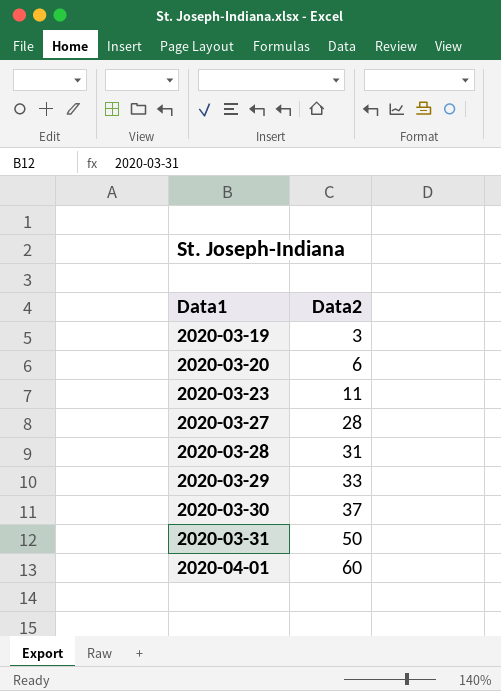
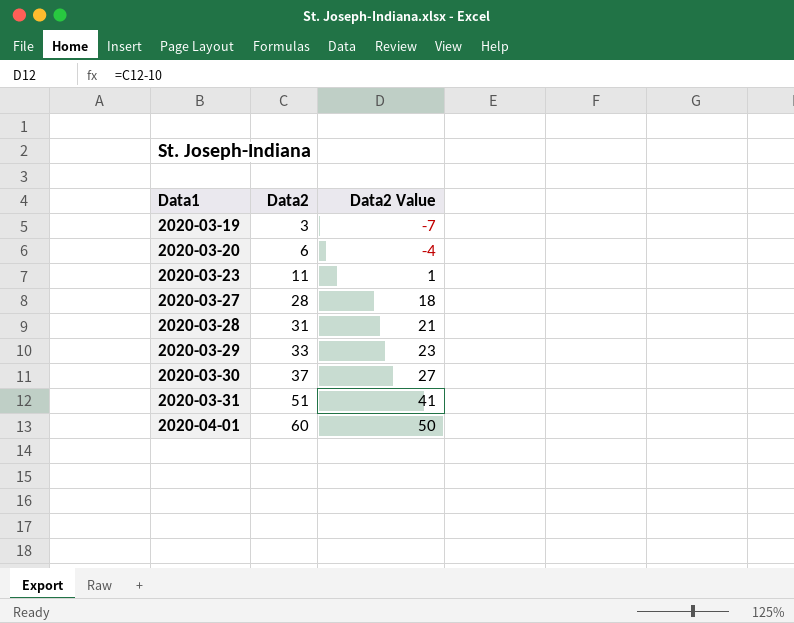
column Data2 Value | formula: none -> [Data2] - 10
2020-03-31 | Data2: 50 -> 51

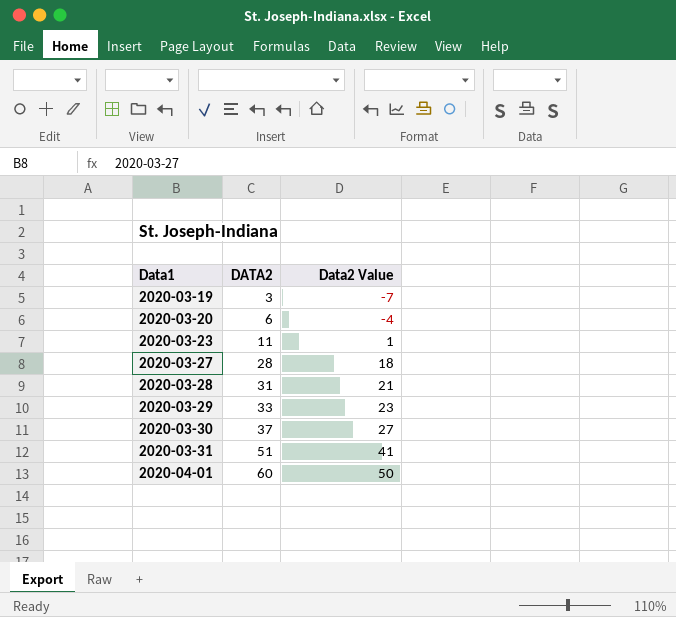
column name: Data2 -> DATA2

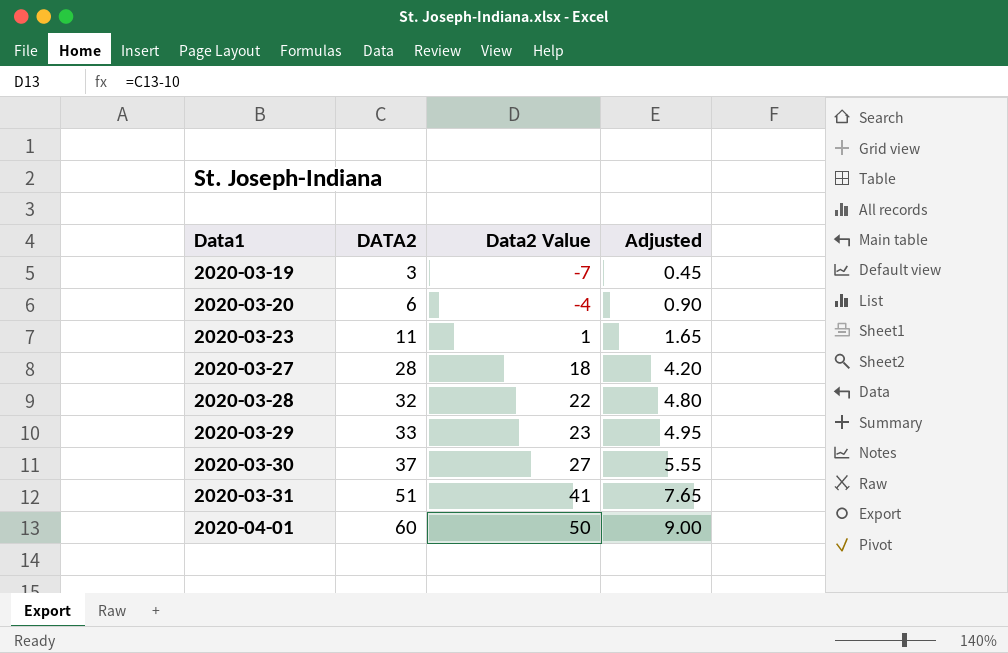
column Adjusted | formula: none -> [DATA2] * 0.15
2020-03-28 | DATA2: 31 -> 32
2020-03-28 | Data2 Value: 21 -> 22

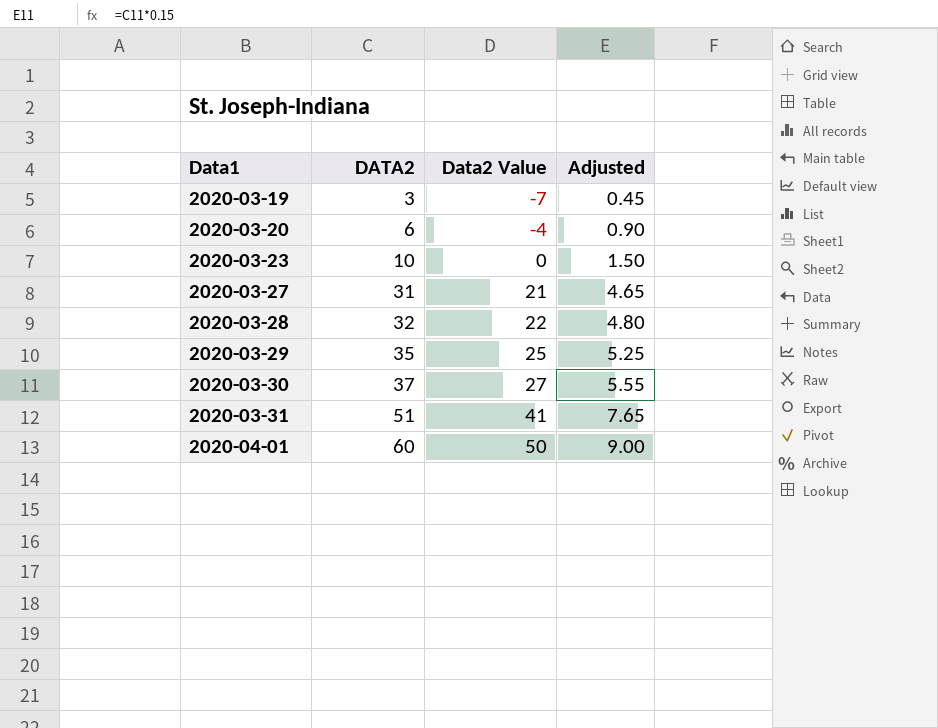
2020-03-23 | DATA2: 11 -> 10
2020-03-23 | Data2 Value: 1 -> 0
2020-03-23 | Adjusted: 1.65 -> 1.50
2020-03-27 | DATA2: 28 -> 31
2020-03-27 | Data2 Value: 18 -> 21
2020-03-27 | Adjusted: 4.20 -> 4.65
2020-03-29 | DATA2: 33 -> 35
2020-03-29 | Data2 Value: 23 -> 25
2020-03-29 | Adjusted: 4.95 -> 5.25

